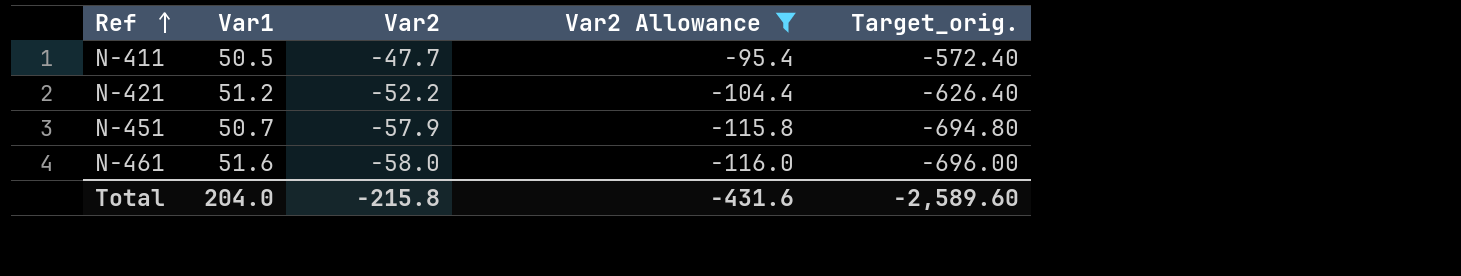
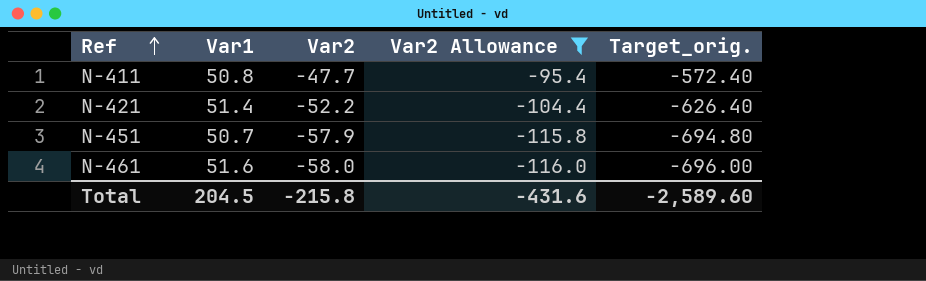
N-411 | Var1: 50.5 -> 50.8
N-421 | Var1: 51.2 -> 51.4
Total | Var1: 204.0 -> 204.5

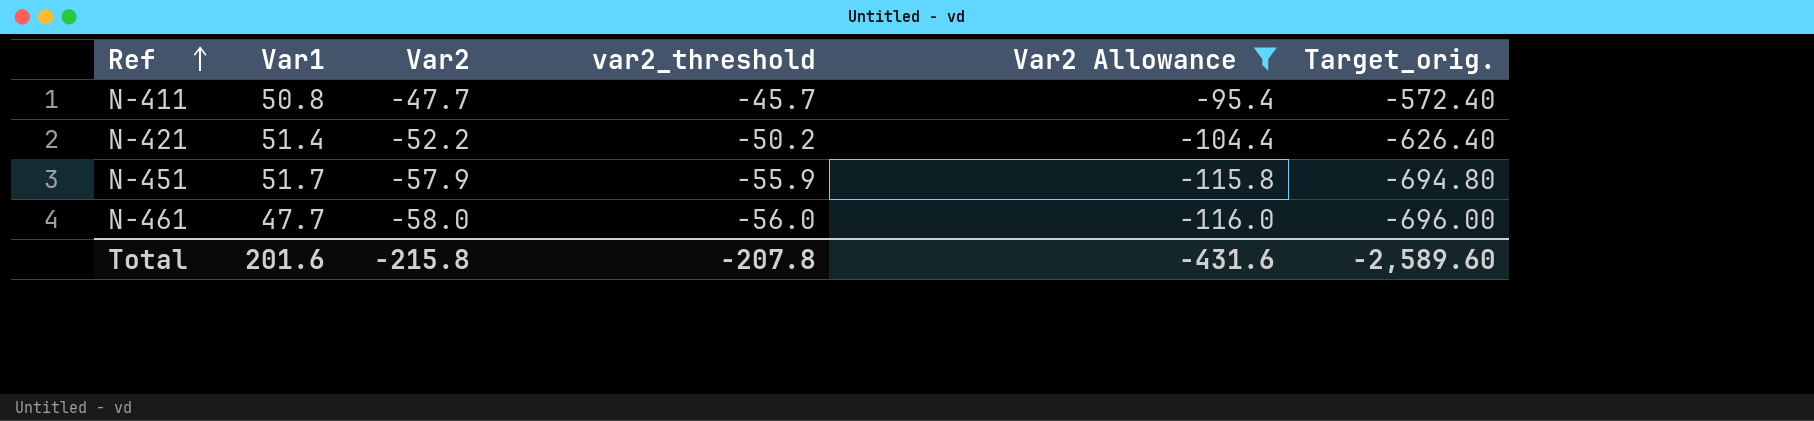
column var2_threshold | formula: none -> [Var2] + 2
N-451 | Var1: 50.7 -> 51.7
N-461 | Var1: 51.6 -> 47.7
Total | Var1: 204.5 -> 201.6

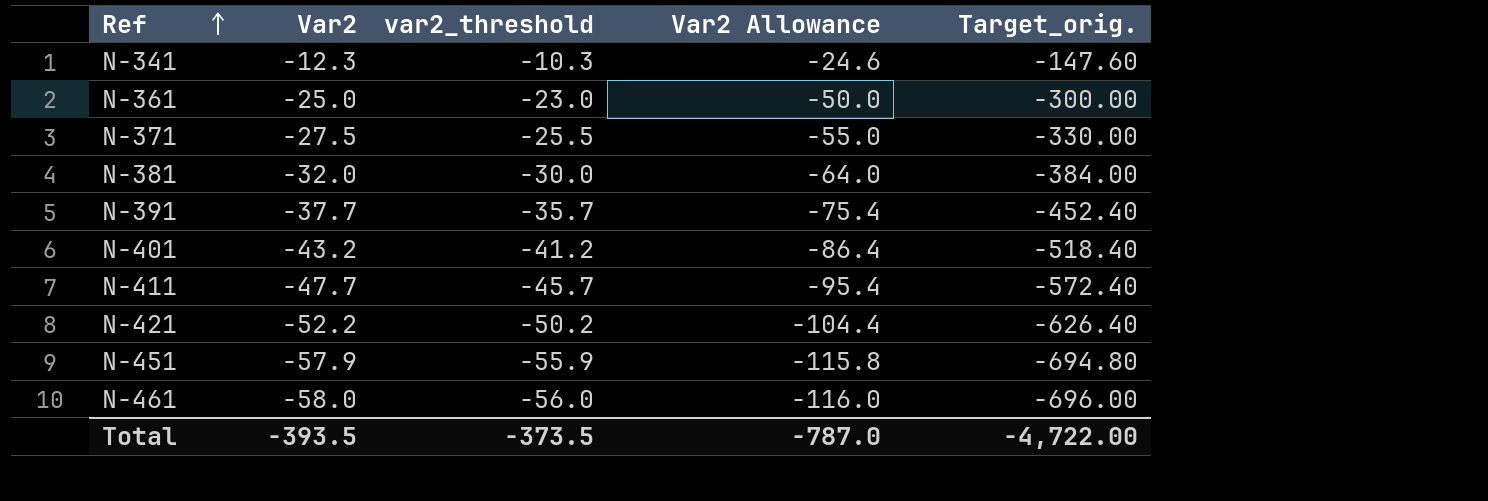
filter: Var2 Allowance <= -95.4 -> none
column Var1 | position: 2 -> none
Total | Var2: -215.8 -> -393.5
Total | var2_threshold: -207.8 -> -373.5
Total | Var2 Allowance: -431.6 -> -787.0
Total | Target_orig.: -2,589.60 -> -4,722.00

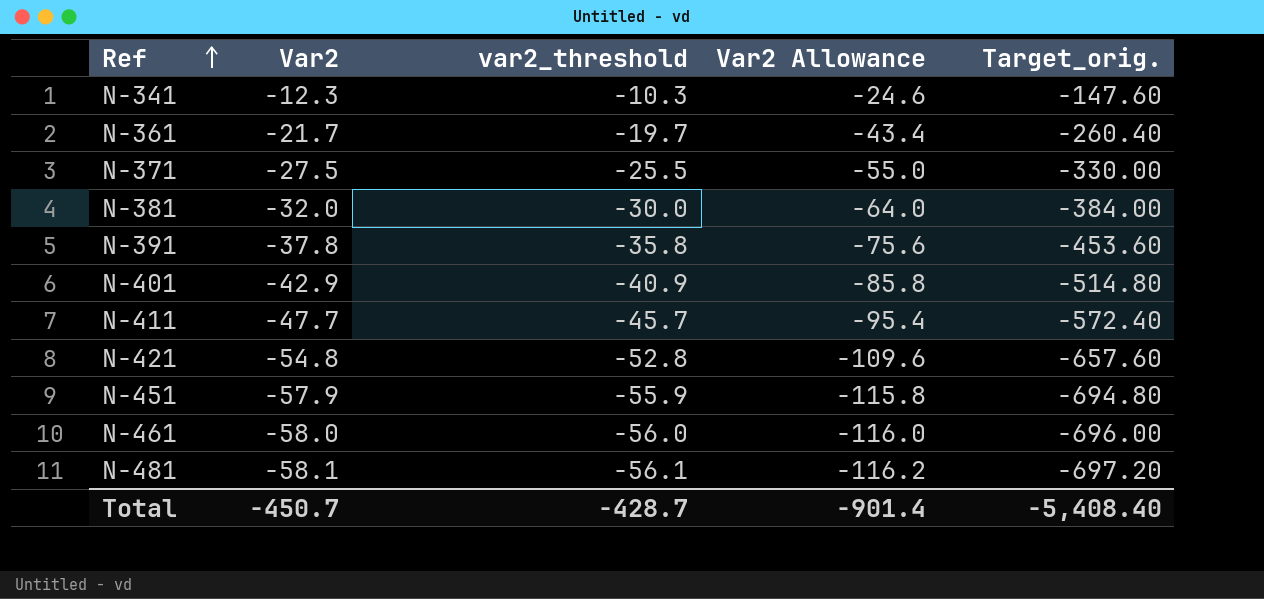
N-361 | Var2: -25.0 -> -21.7
N-361 | var2_threshold: -23.0 -> -19.7
N-361 | Var2 Allowance: -50.0 -> -43.4
N-361 | Target_orig.: -300.00 -> -260.40
N-391 | Var2: -37.7 -> -37.8
N-391 | var2_threshold: -35.7 -> -35.8
N-391 | Var2 Allowance: -75.4 -> -75.6
N-391 | Target_orig.: -452.40 -> -453.60
N-401 | Var2: -43.2 -> -42.9
N-401 | var2_threshold: -41.2 -> -40.9
N-401 | Var2 Allowance: -86.4 -> -85.8
N-401 | Target_orig.: -518.40 -> -514.80
N-421 | Var2: -52.2 -> -54.8
N-421 | var2_threshold: -50.2 -> -52.8
N-421 | Var2 Allowance: -104.4 -> -109.6
N-421 | Target_orig.: -626.40 -> -657.60
row N-481: none -> -58.1 | -56.1 | -116.2 | -697.20
Total | Var2: -393.5 -> -450.7
Total | var2_threshold: -373.5 -> -428.7
Total | Var2 Allowance: -787.0 -> -901.4
Total | Target_orig.: -4,722.00 -> -5,408.40

